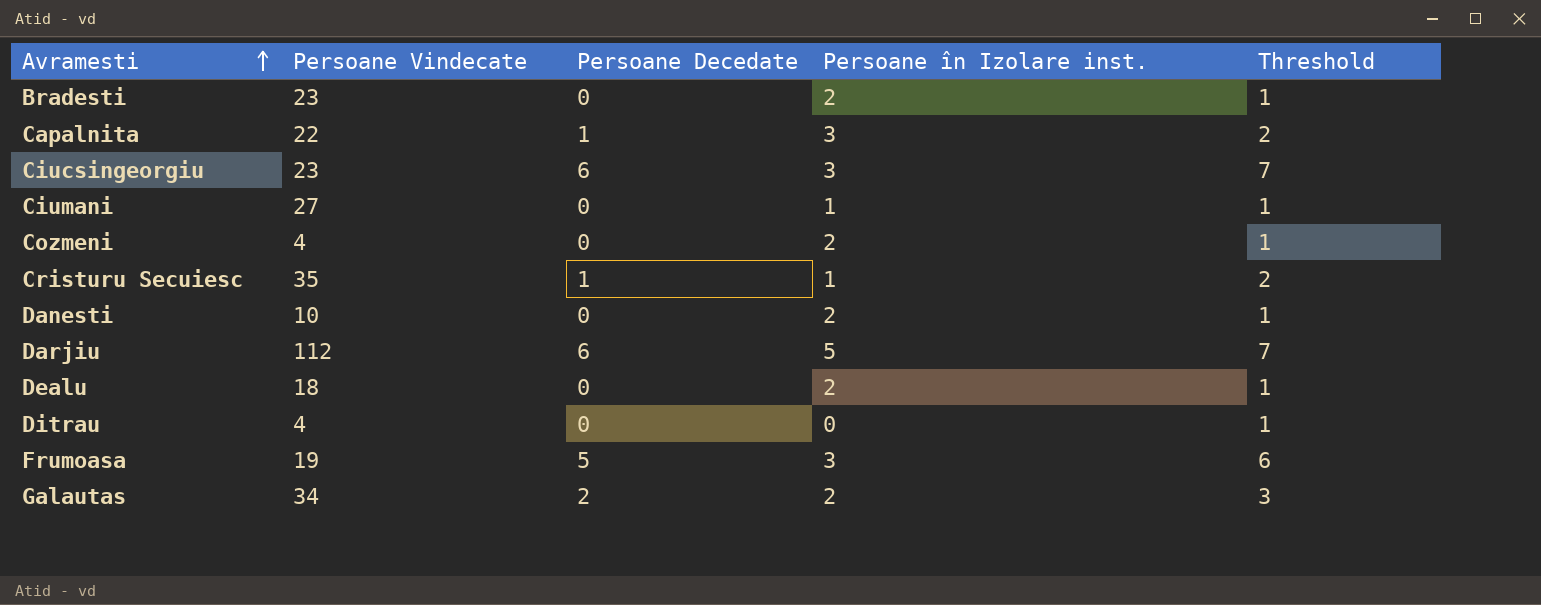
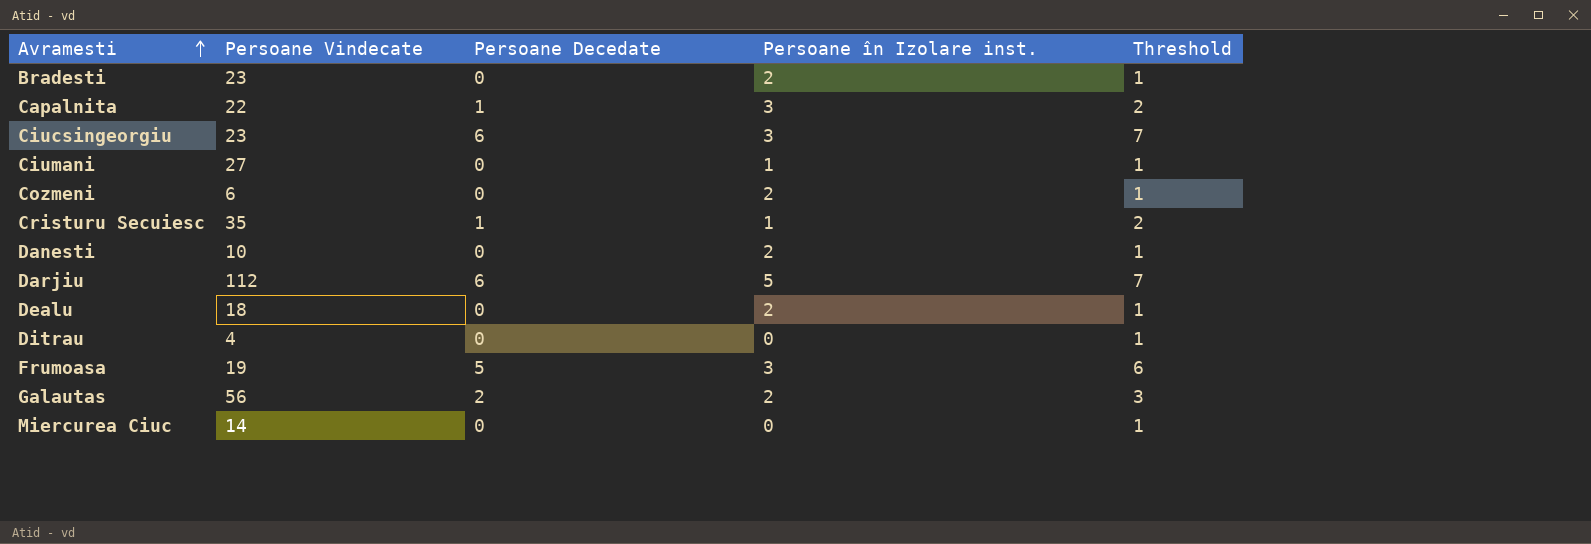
Cozmeni | Persoane Vindecate: 4 -> 6
Galautas | Persoane Vindecate: 34 -> 56
row Miercurea Ciuc: none -> 14 | 0 | 0 | 1

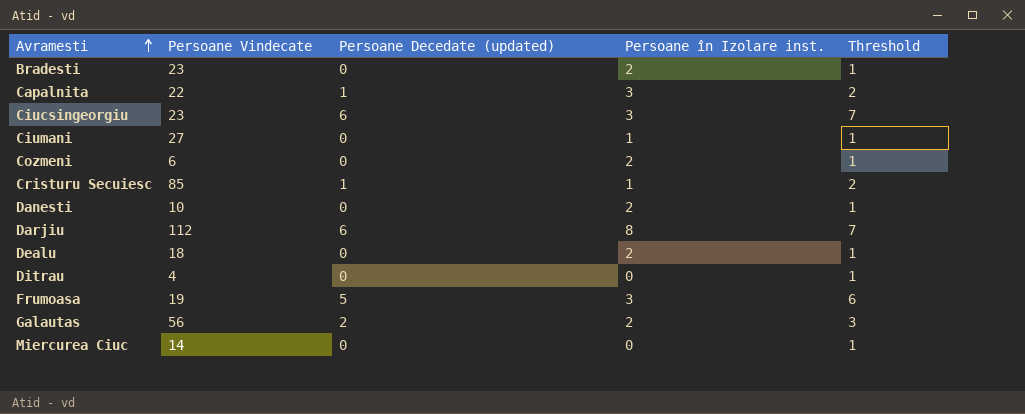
column name: Persoane Decedate -> Persoane Decedate (updated)
Cristuru Secuiesc | Persoane Vindecate: 35 -> 85
Darjiu | Persoane în Izolare inst.: 5 -> 8

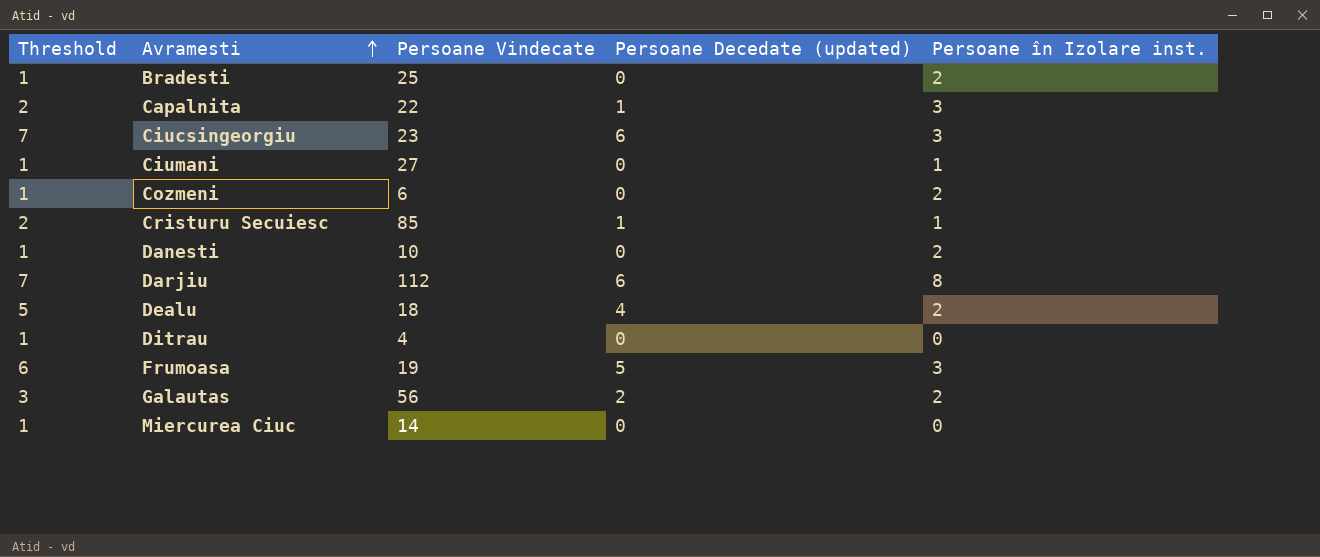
column Threshold | position: 5 -> 1
Bradesti | Persoane Vindecate: 23 -> 25
Dealu | Threshold: 1 -> 5
Dealu | Persoane Decedate (updated): 0 -> 4

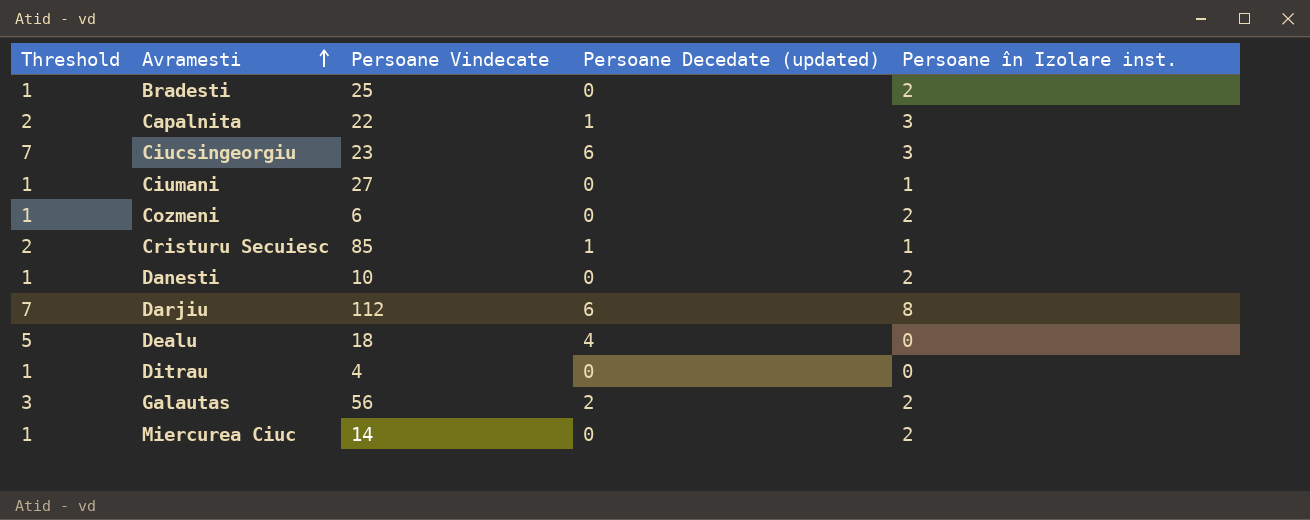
row Frumoasa: 6 | 19 | 5 | 3 -> none
Dealu | Persoane în Izolare inst.: 2 -> 0
Miercurea Ciuc | Persoane în Izolare inst.: 0 -> 2

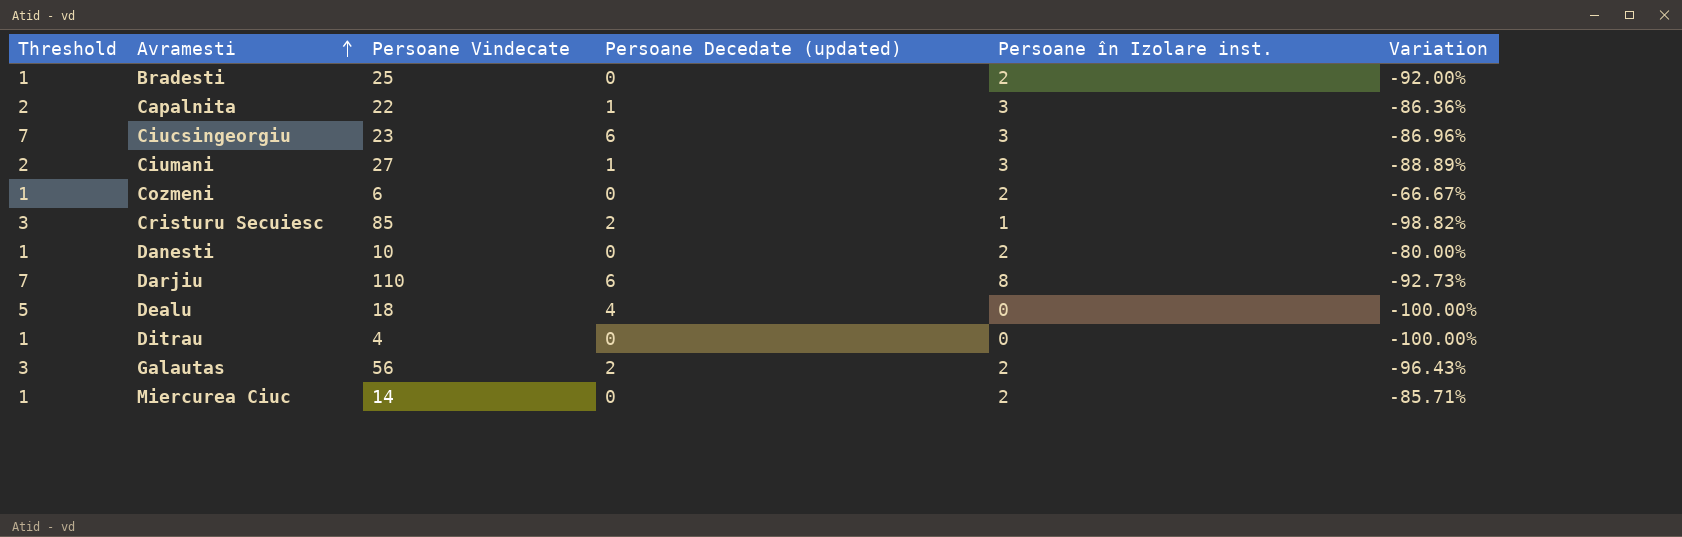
column Variation | formula: none -> ([Persoane în Izolare inst.] - [Persoane Vindecate]) / [Persoane Vindecate]
Ciumani | Threshold: 1 -> 2
Ciumani | Persoane Decedate (updated): 0 -> 1
Ciumani | Persoane în Izolare inst.: 1 -> 3
Cristuru Secuiesc | Threshold: 2 -> 3
Cristuru Secuiesc | Persoane Decedate (updated): 1 -> 2
Darjiu | Persoane Vindecate: 112 -> 110

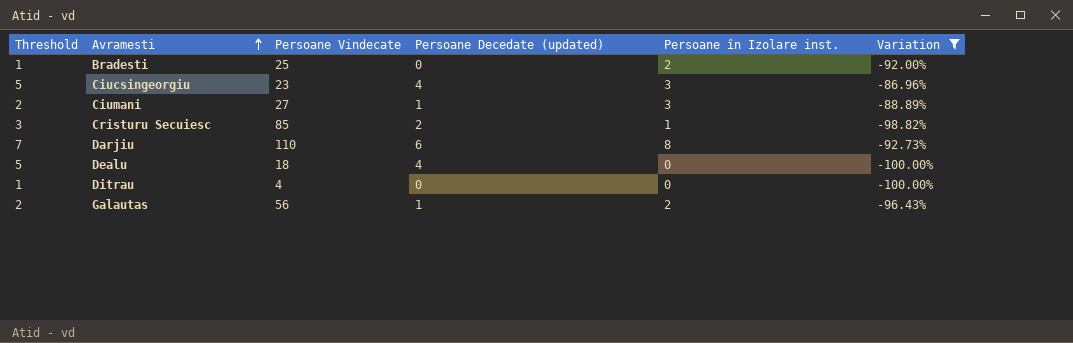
filter: none -> Variation <= -86.96%
Ciucsingeorgiu | Threshold: 7 -> 5
Ciucsingeorgiu | Persoane Decedate (updated): 6 -> 4
Galautas | Threshold: 3 -> 2
Galautas | Persoane Decedate (updated): 2 -> 1

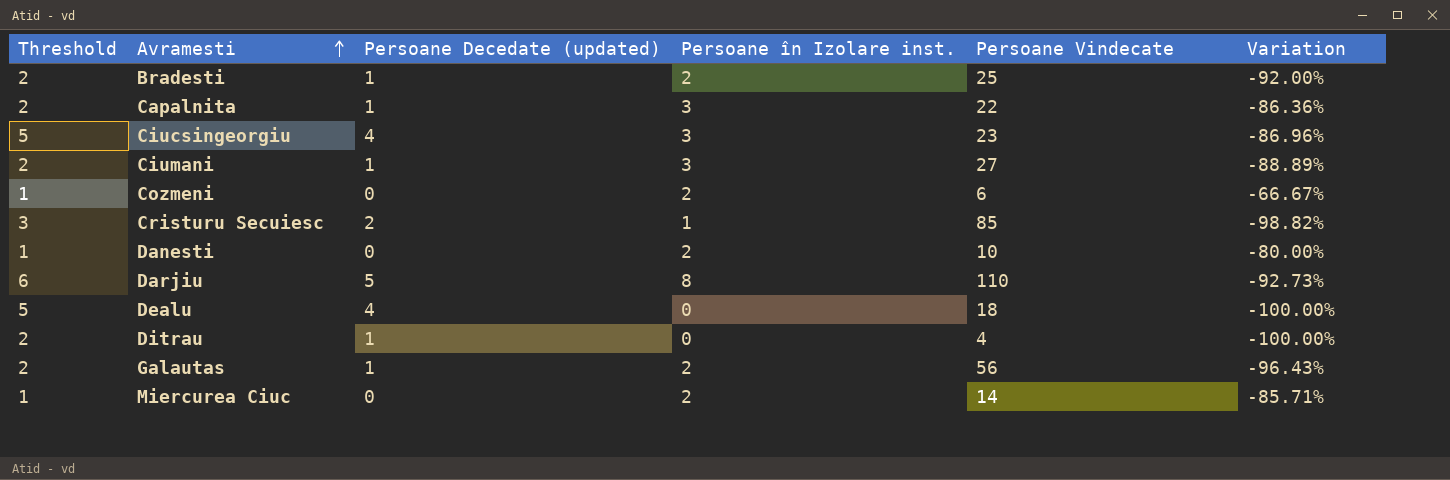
filter: Variation <= -86.96% -> none
column Persoane Vindecate | position: 3 -> 5
Bradesti | Threshold: 1 -> 2
Bradesti | Persoane Decedate (updated): 0 -> 1
Darjiu | Threshold: 7 -> 6
Darjiu | Persoane Decedate (updated): 6 -> 5
Ditrau | Threshold: 1 -> 2
Ditrau | Persoane Decedate (updated): 0 -> 1

